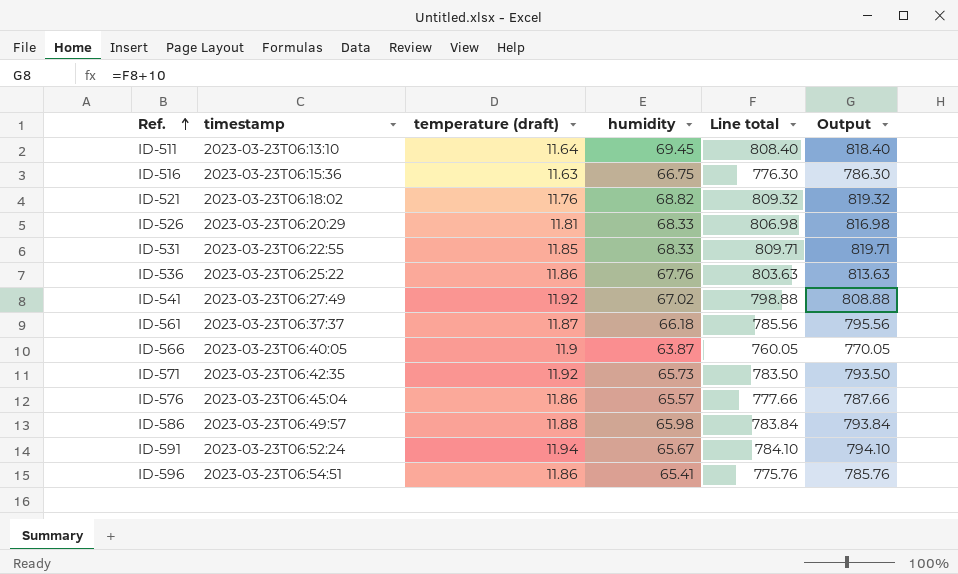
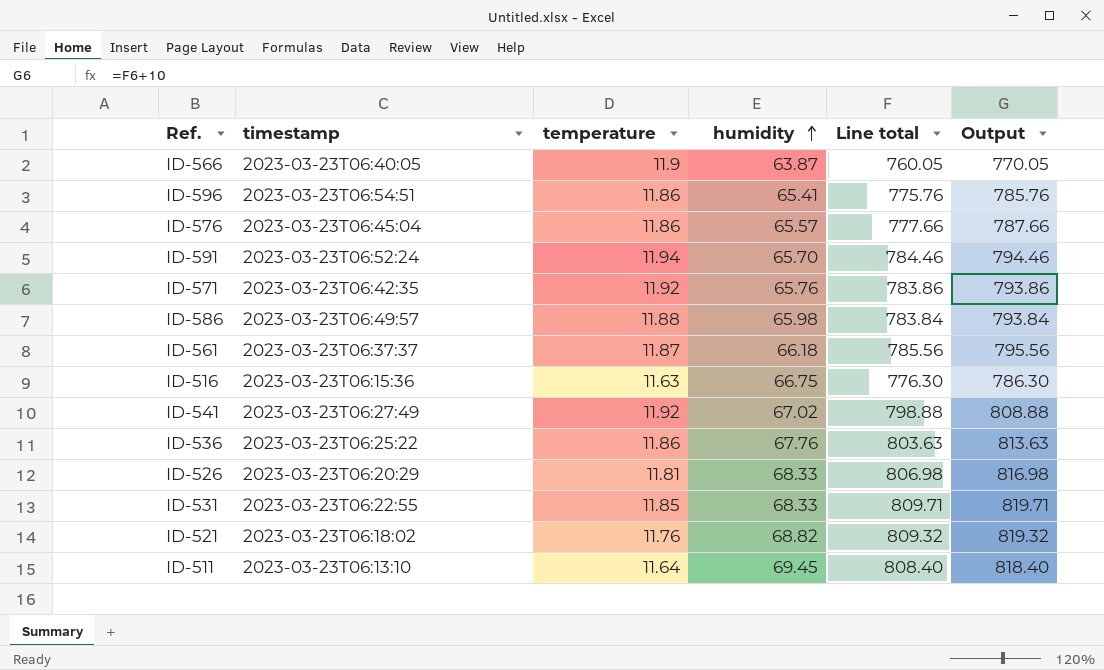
row order: Ref. ascending -> humidity ascending
column name: temperature (draft) -> temperature
ID-591 | humidity: 65.67 -> 65.70
ID-591 | Line total: 784.10 -> 784.46
ID-591 | Output: 794.10 -> 794.46
ID-571 | humidity: 65.73 -> 65.76
ID-571 | Line total: 783.50 -> 783.86
ID-571 | Output: 793.50 -> 793.86

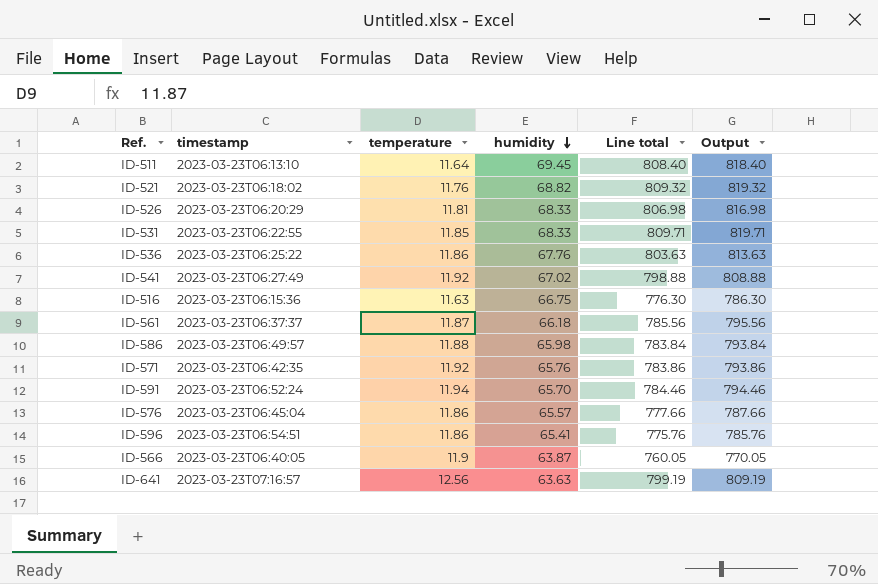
row order: humidity ascending -> humidity descending
row ID-641: none -> 2023-03-23T07:16:57 | 12.56 | 63.63 | 799.19 | 809.19

